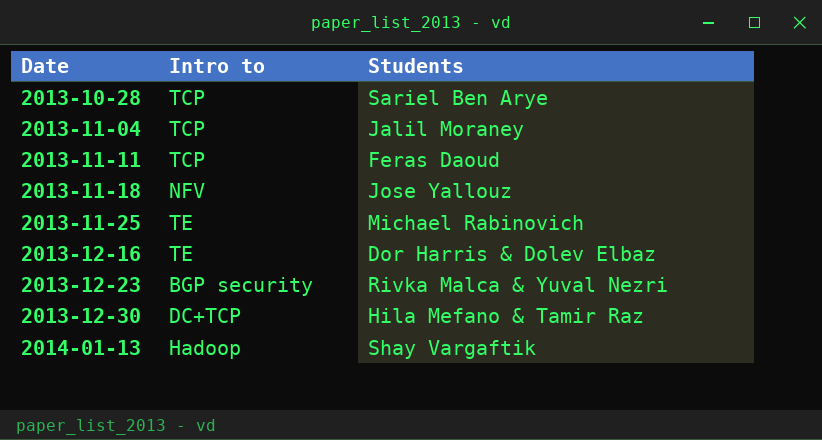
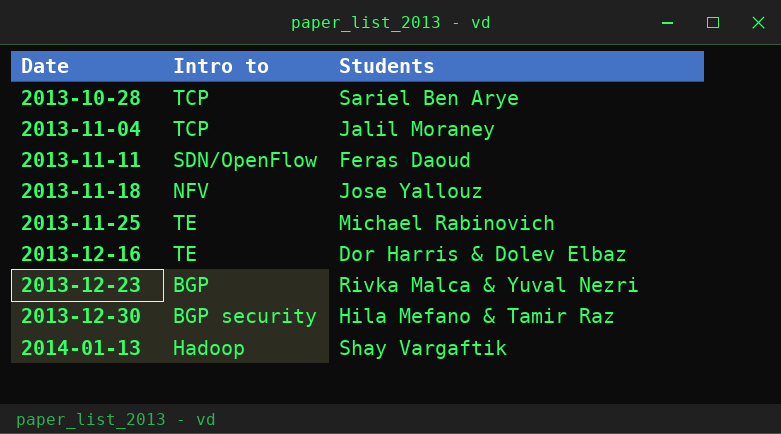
2013-11-11 | Intro to: TCP -> SDN/OpenFlow
2013-12-23 | Intro to: BGP security -> BGP
2013-12-30 | Intro to: DC+TCP -> BGP security

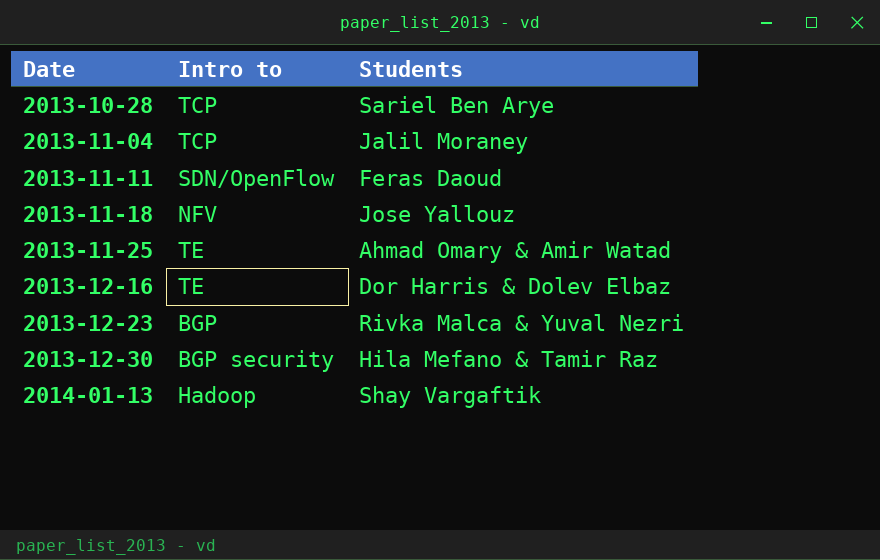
2013-11-25 | Students: Michael Rabinovich -> Ahmad Omary & Amir Watad

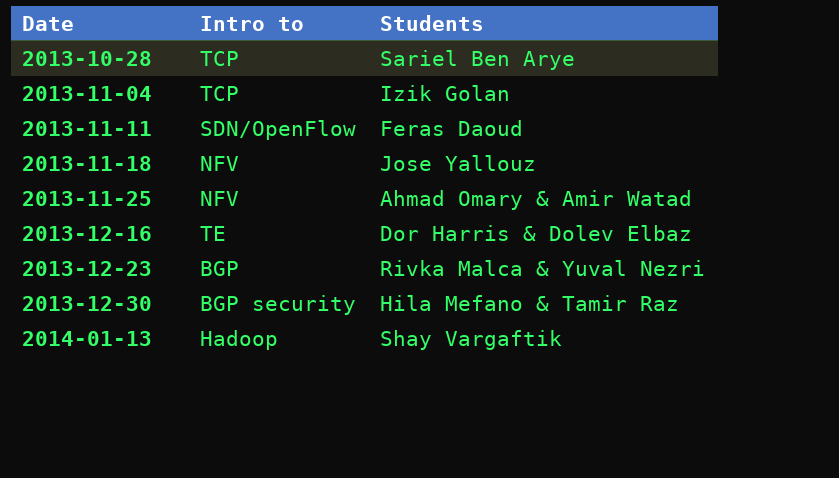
2013-11-04 | Students: Jalil Moraney -> Izik Golan
2013-11-25 | Intro to: TE -> NFV

